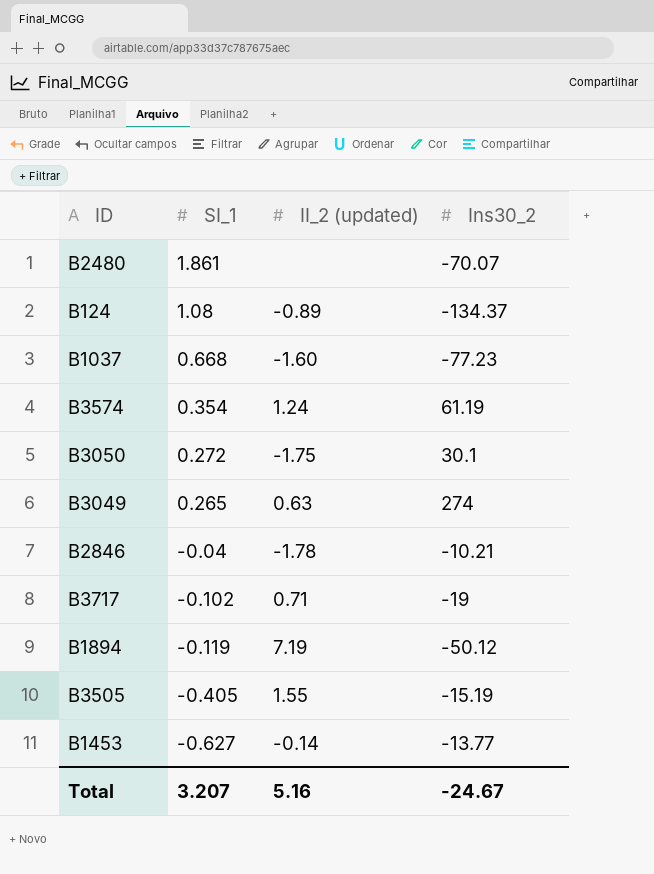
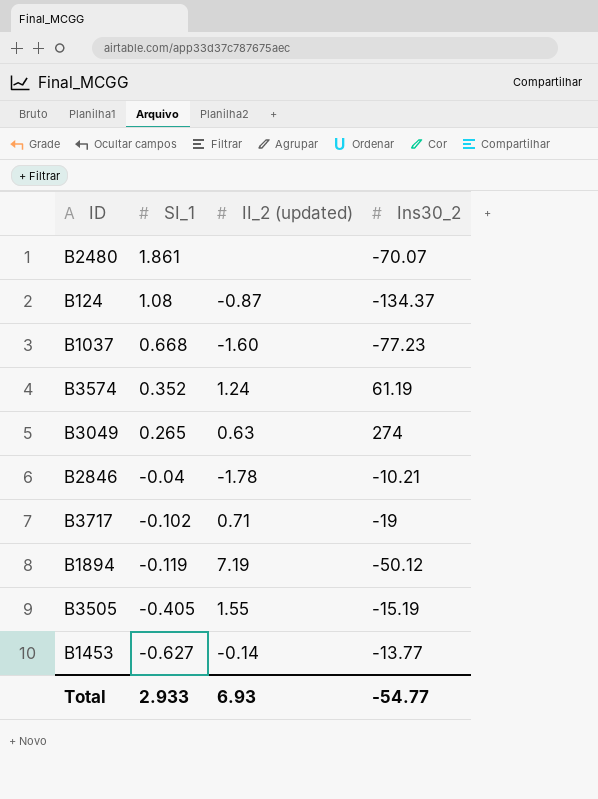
row B3050: 0.272 | -1.75 | 30.1 -> none
B124 | II_2 (updated): -0.89 -> -0.87
B3574 | SI_1: 0.354 -> 0.352
Total | SI_1: 3.207 -> 2.933
Total | II_2 (updated): 5.16 -> 6.93
Total | Ins30_2: -24.67 -> -54.77

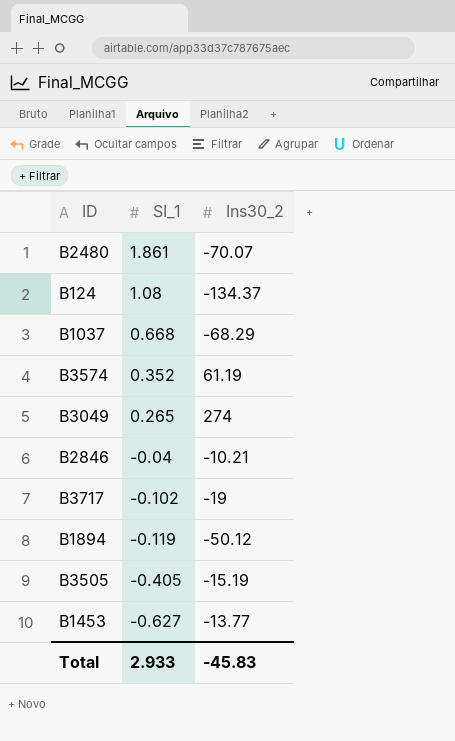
column II_2 (updated) | position: 3 -> none
B1037 | Ins30_2: -77.23 -> -68.29
Total | Ins30_2: -54.77 -> -45.83

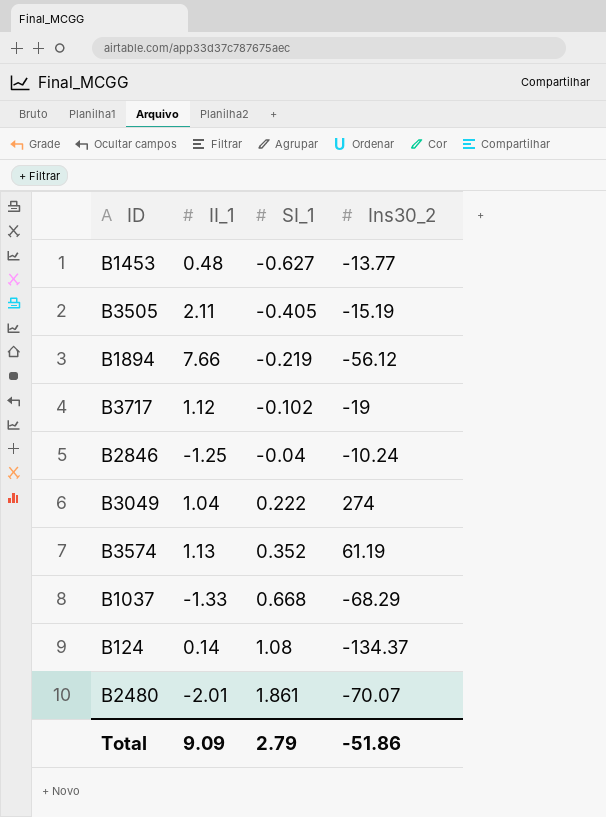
row order: SI_1 descending -> SI_1 ascending
column II_1 | position: none -> 2
B1894 | SI_1: -0.119 -> -0.219
B1894 | Ins30_2: -50.12 -> -56.12
B2846 | Ins30_2: -10.21 -> -10.24
B3049 | SI_1: 0.265 -> 0.222
Total | SI_1: 2.933 -> 2.79
Total | Ins30_2: -45.83 -> -51.86

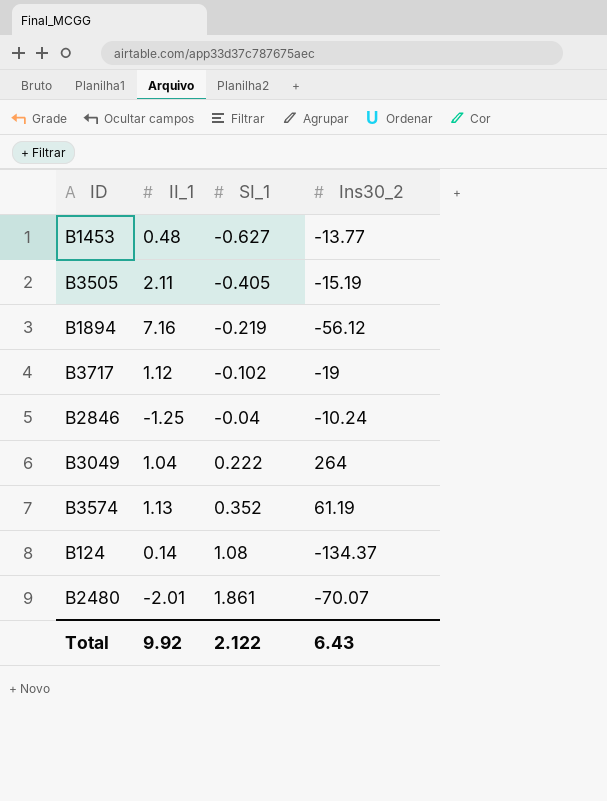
row B1037: -1.33 | 0.668 | -68.29 -> none
B1894 | II_1: 7.66 -> 7.16
B3049 | Ins30_2: 274 -> 264
Total | II_1: 9.09 -> 9.92
Total | SI_1: 2.79 -> 2.122
Total | Ins30_2: -51.86 -> 6.43

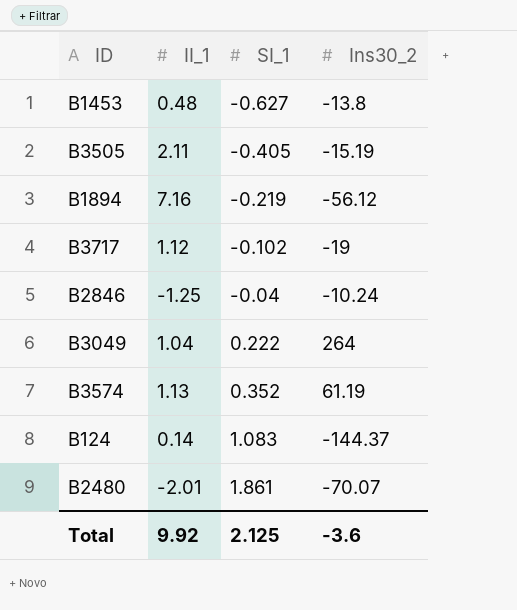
B1453 | Ins30_2: -13.77 -> -13.8
B124 | SI_1: 1.08 -> 1.083
B124 | Ins30_2: -134.37 -> -144.37
Total | SI_1: 2.122 -> 2.125
Total | Ins30_2: 6.43 -> -3.6

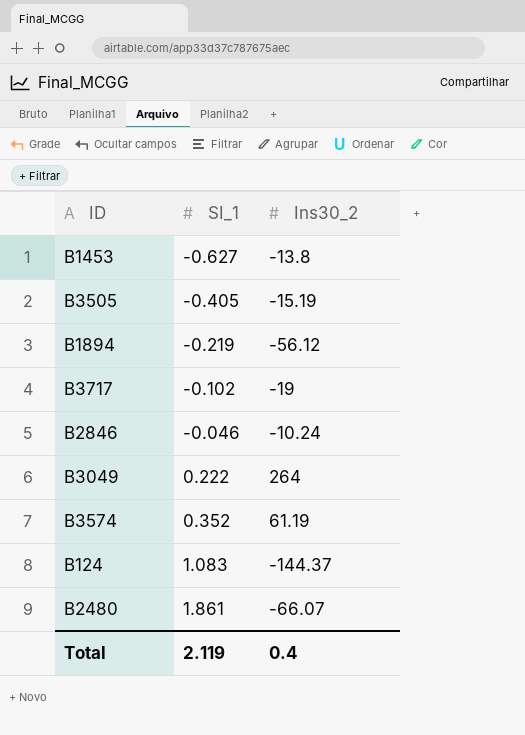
column II_1 | position: 2 -> none
B2846 | SI_1: -0.04 -> -0.046
B2480 | Ins30_2: -70.07 -> -66.07
Total | SI_1: 2.125 -> 2.119
Total | Ins30_2: -3.6 -> 0.4

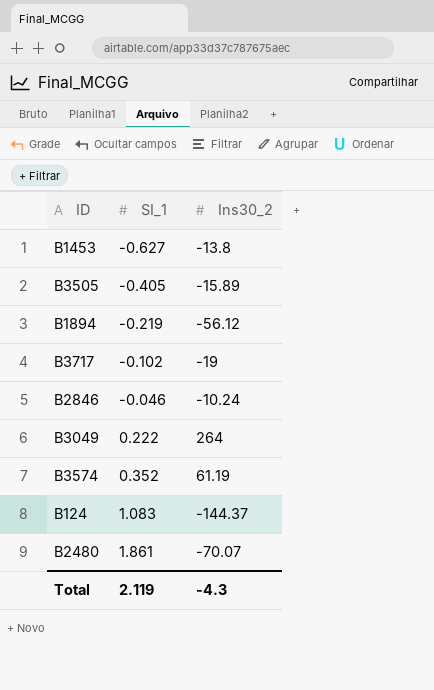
B3505 | Ins30_2: -15.19 -> -15.89
B2480 | Ins30_2: -66.07 -> -70.07
Total | Ins30_2: 0.4 -> -4.3

